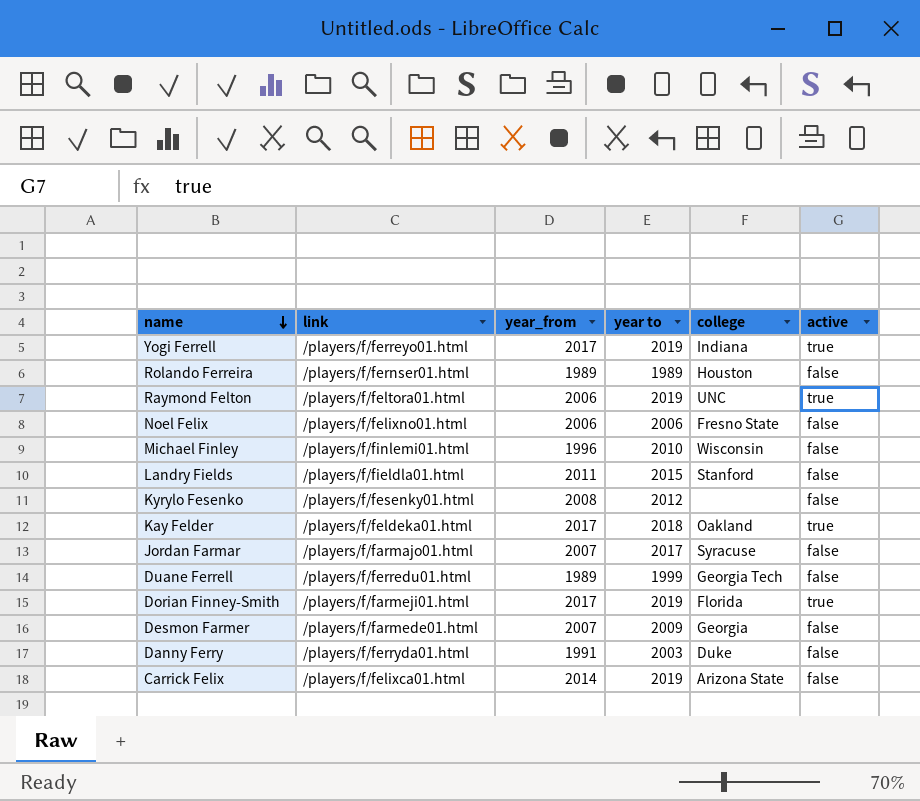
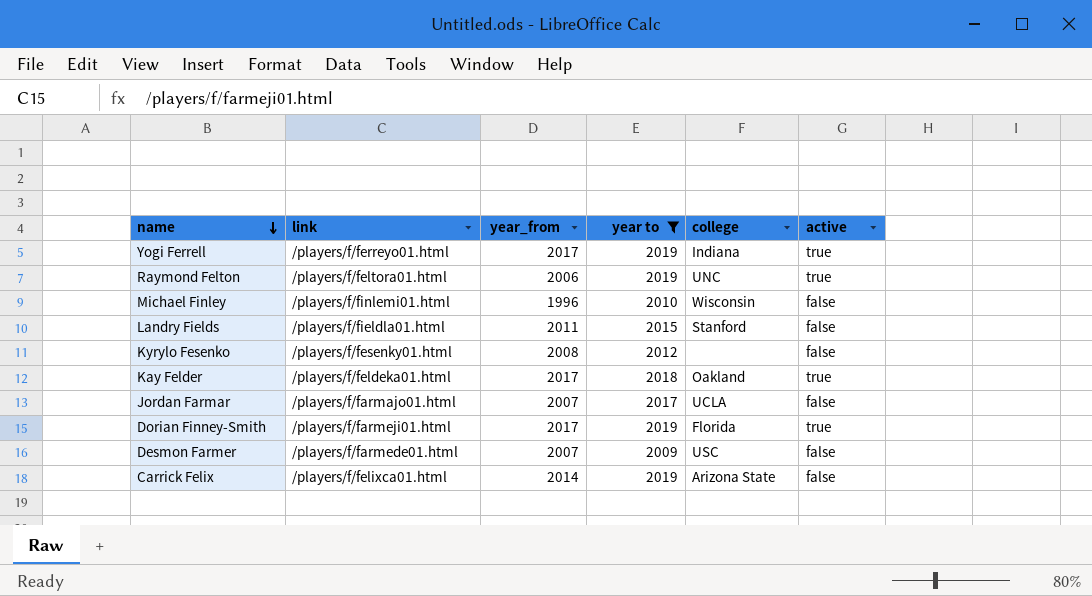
filter: none -> year to >= 2009
Jordan Farmar | college: Syracuse -> UCLA
Desmon Farmer | college: Georgia -> USC

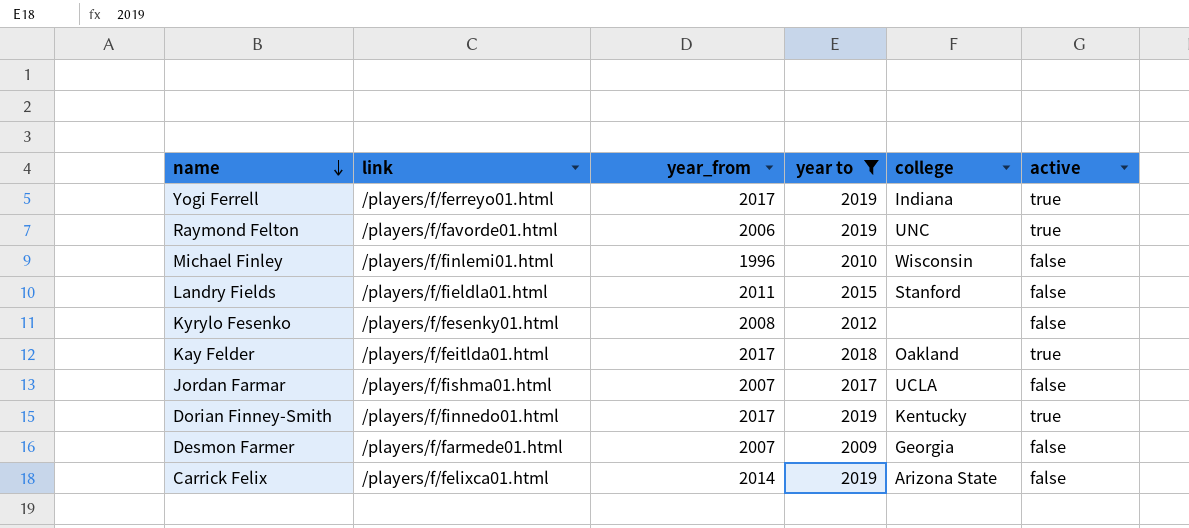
Raymond Felton | link: /players/f/feltora01.html -> /players/f/favorde01.html
Kay Felder | link: /players/f/feldeka01.html -> /players/f/feitlda01.html
Jordan Farmar | link: /players/f/farmajo01.html -> /players/f/fishma01.html
Dorian Finney-Smith | link: /players/f/farmeji01.html -> /players/f/finnedo01.html
Dorian Finney-Smith | college: Florida -> Kentucky
Desmon Farmer | college: USC -> Georgia

